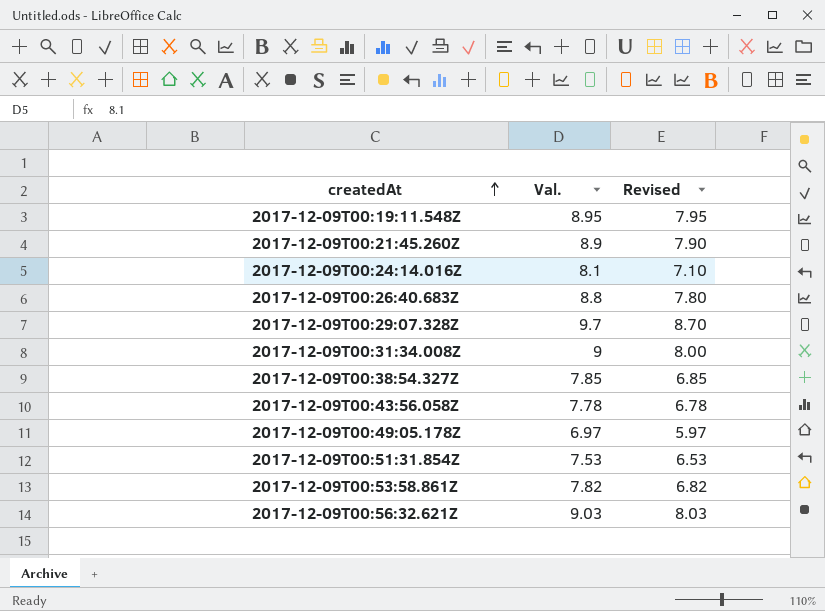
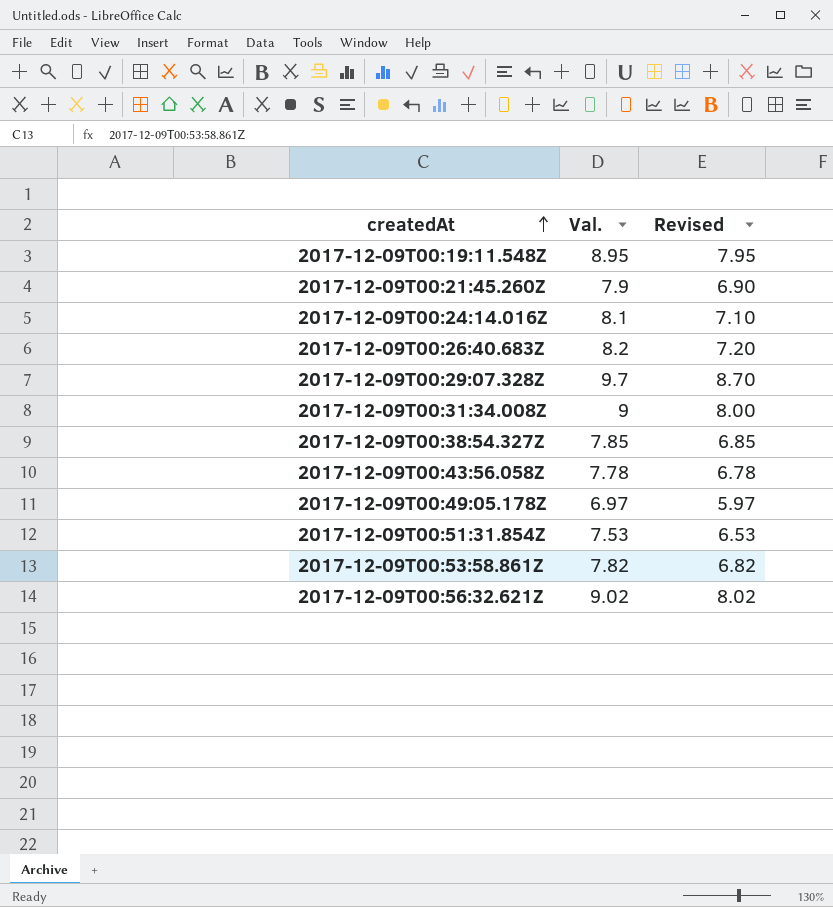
2017-12-09T00:21:45.260Z | Val.: 8.9 -> 7.9
2017-12-09T00:21:45.260Z | Revised: 7.90 -> 6.90
2017-12-09T00:26:40.683Z | Val.: 8.8 -> 8.2
2017-12-09T00:26:40.683Z | Revised: 7.80 -> 7.20
2017-12-09T00:56:32.621Z | Val.: 9.03 -> 9.02
2017-12-09T00:56:32.621Z | Revised: 8.03 -> 8.02

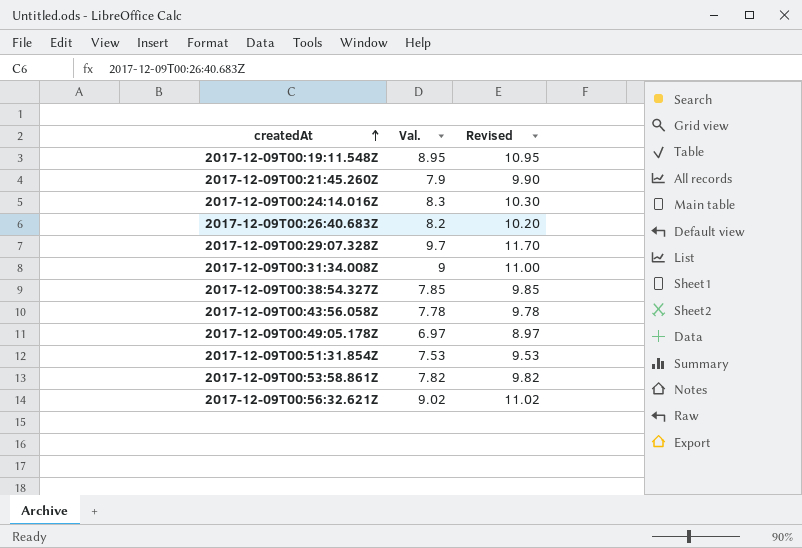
column Revised | formula: [Val.] - 1 -> [Val.] + 2
2017-12-09T00:24:14.016Z | Val.: 8.1 -> 8.3

